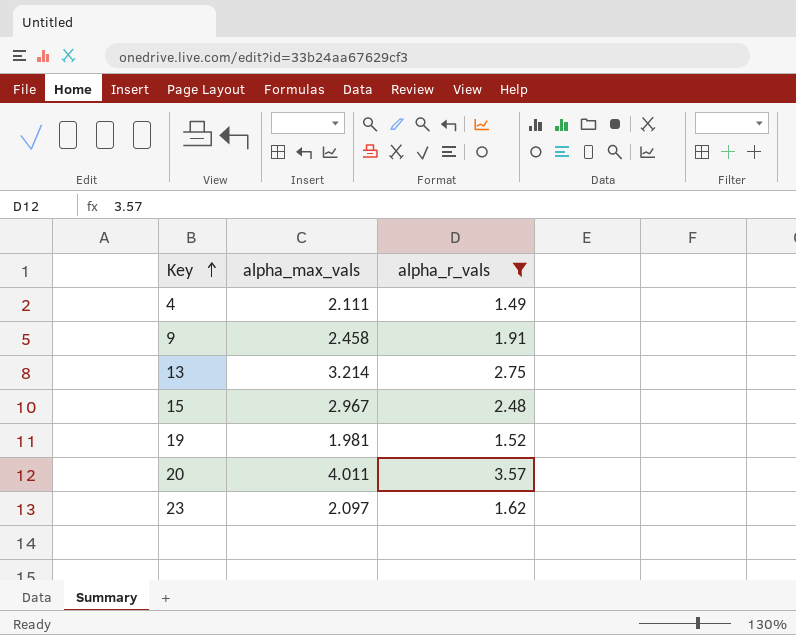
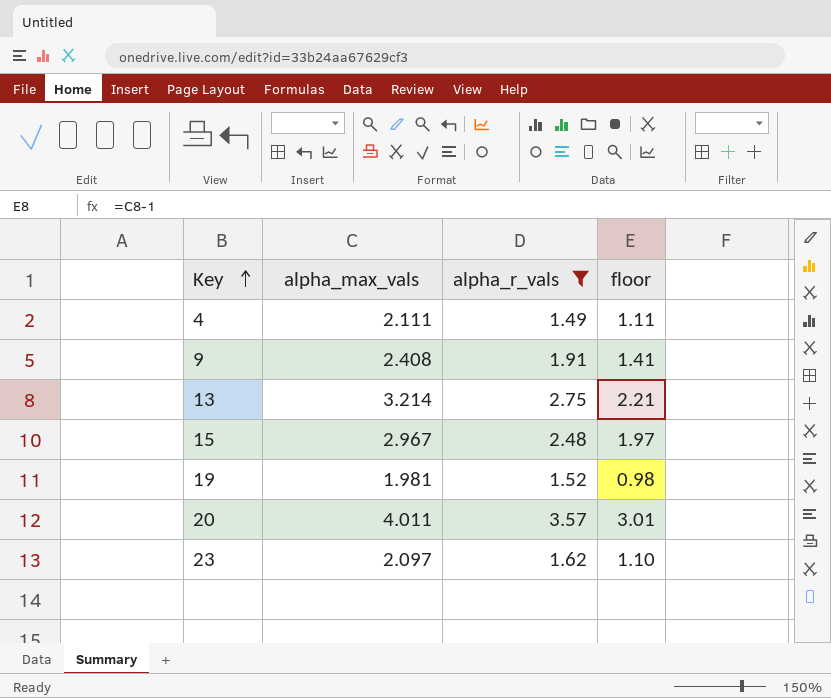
column floor | formula: none -> [alpha_max_vals] - 1
9 | alpha_max_vals: 2.458 -> 2.408

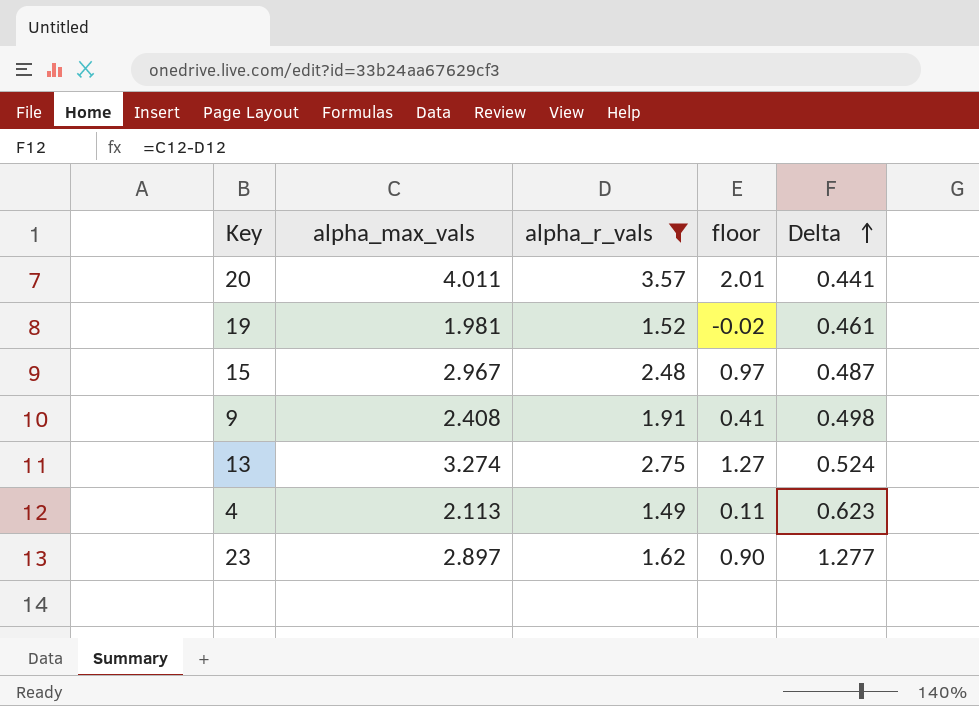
row order: Key ascending -> Delta ascending
column floor | formula: [alpha_max_vals] - 1 -> [alpha_max_vals] - 2
column Delta | formula: none -> [alpha_max_vals] - [alpha_r_vals]
13 | alpha_max_vals: 3.214 -> 3.274
4 | alpha_max_vals: 2.111 -> 2.113
23 | alpha_max_vals: 2.097 -> 2.897

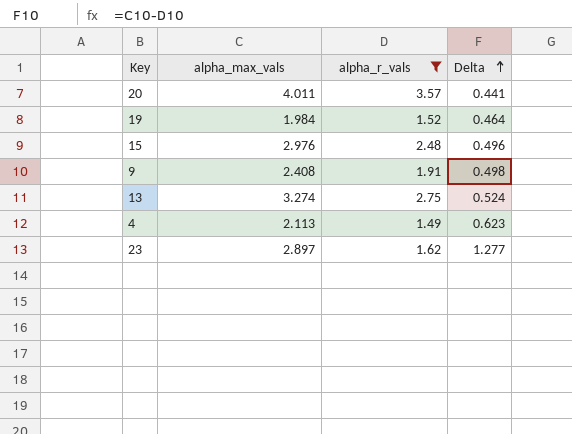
column floor | formula: [alpha_max_vals] - 2 -> none
19 | alpha_max_vals: 1.981 -> 1.984
19 | Delta: 0.461 -> 0.464
15 | alpha_max_vals: 2.967 -> 2.976
15 | Delta: 0.487 -> 0.496

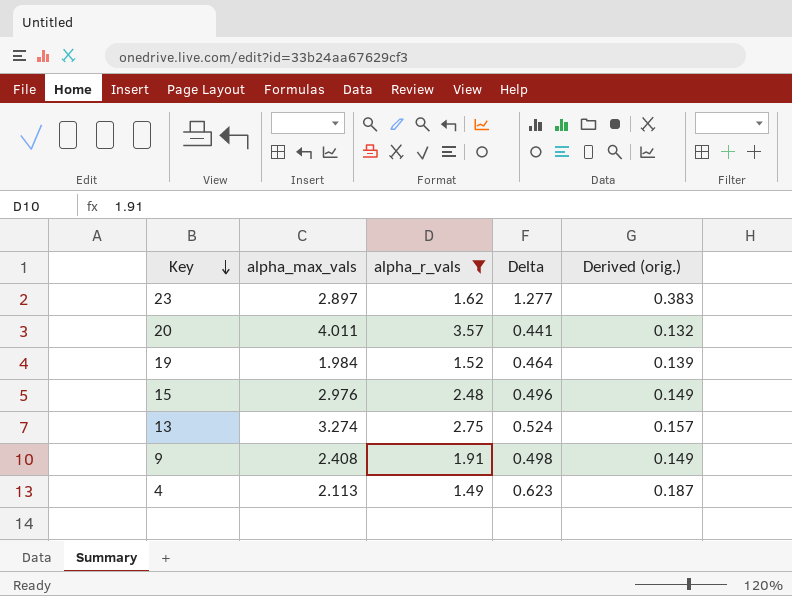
row order: Delta ascending -> Key descending
column Derived (orig.) | formula: none -> [Delta] * 0.3

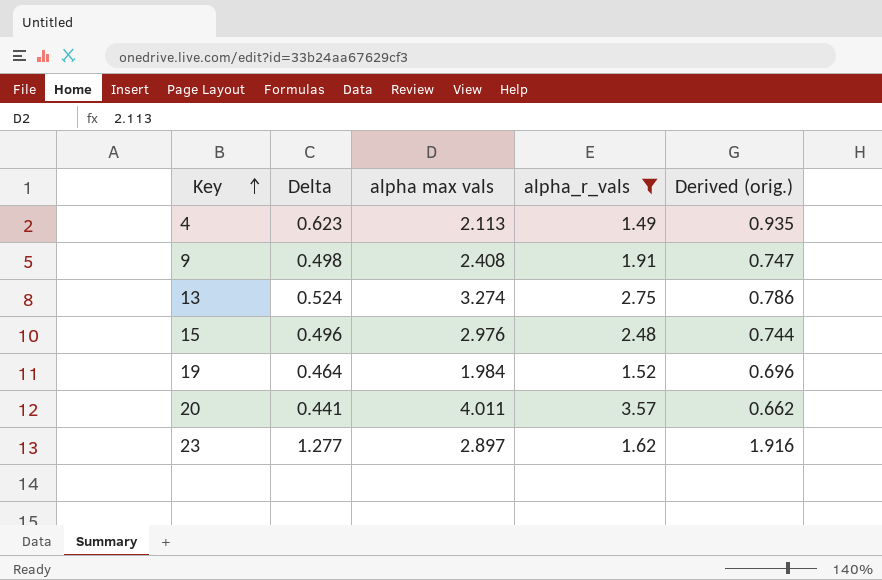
row order: Key descending -> Key ascending
column Delta | position: 4 -> 2
column name: alpha_max_vals -> alpha max vals
column Derived (orig.) | formula: [Delta] * 0.3 -> [Delta] * 1.5

